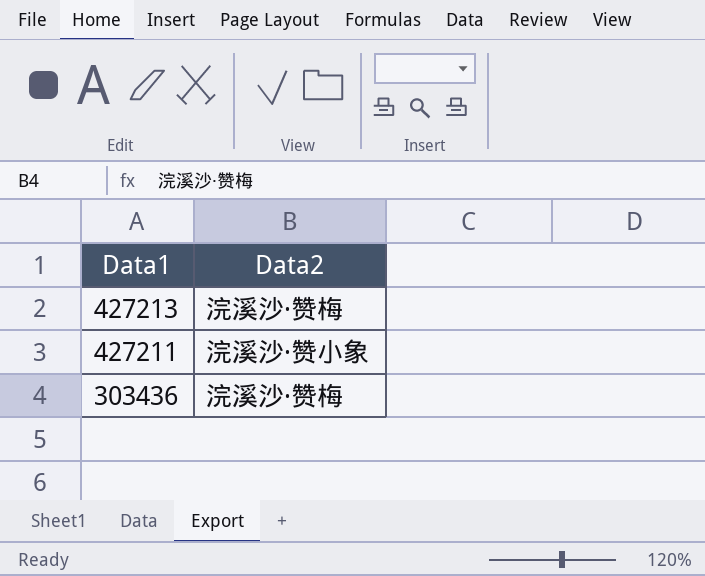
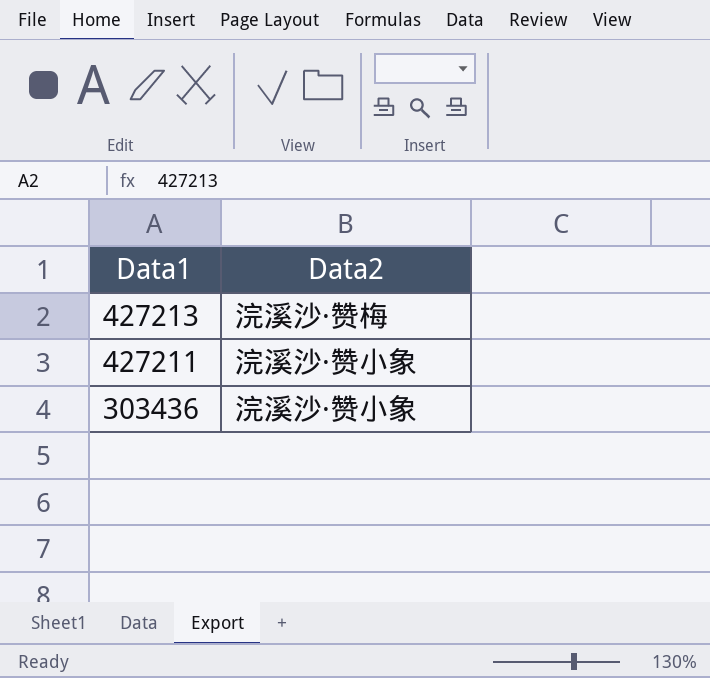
303436 | Data2: 浣溪沙·赞梅 -> 浣溪沙·赞小象

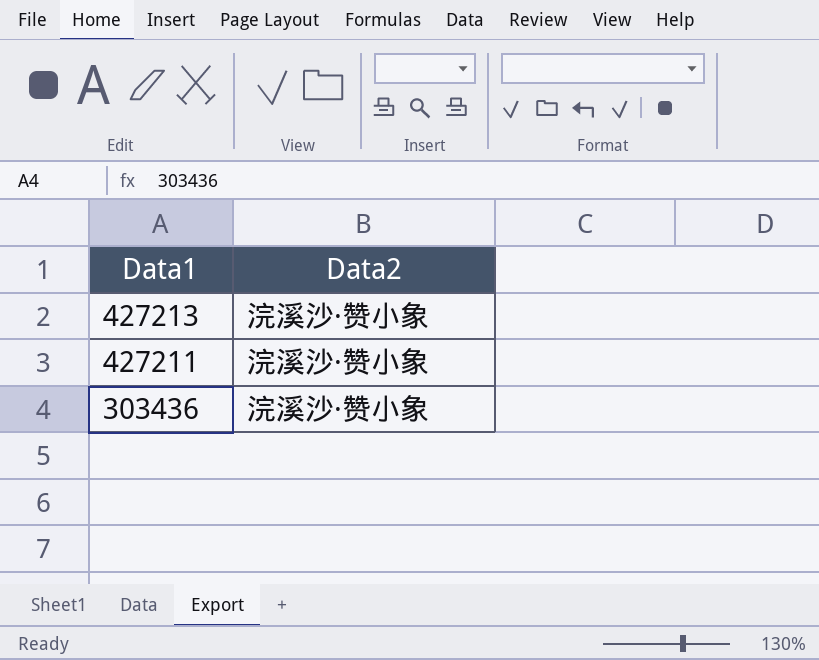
427213 | Data2: 浣溪沙·赞梅 -> 浣溪沙·赞小象

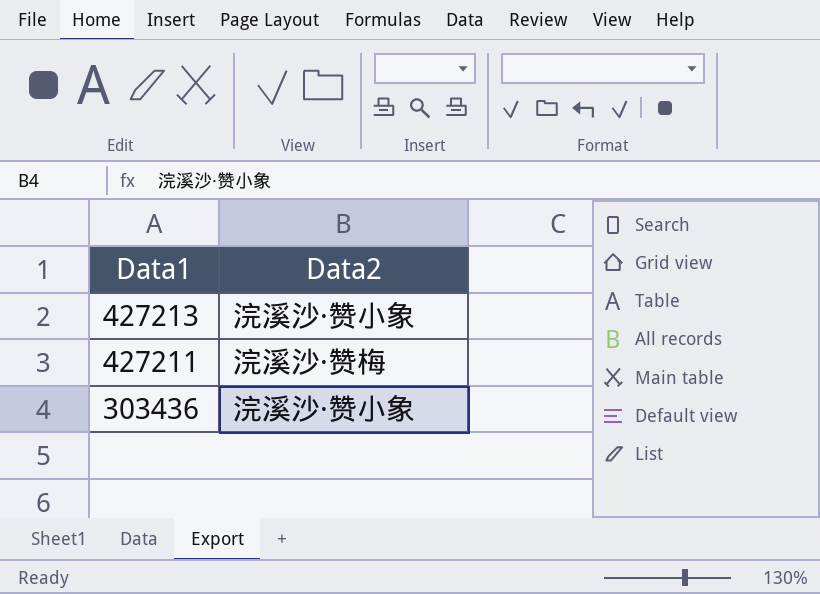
427211 | Data2: 浣溪沙·赞小象 -> 浣溪沙·赞梅

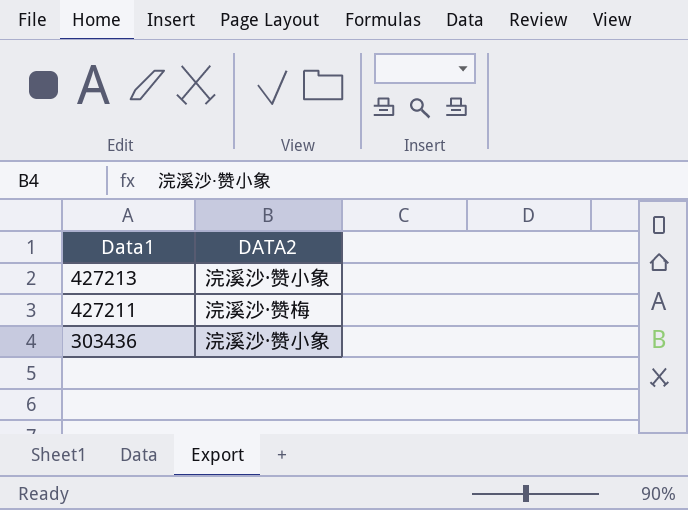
column name: Data2 -> DATA2

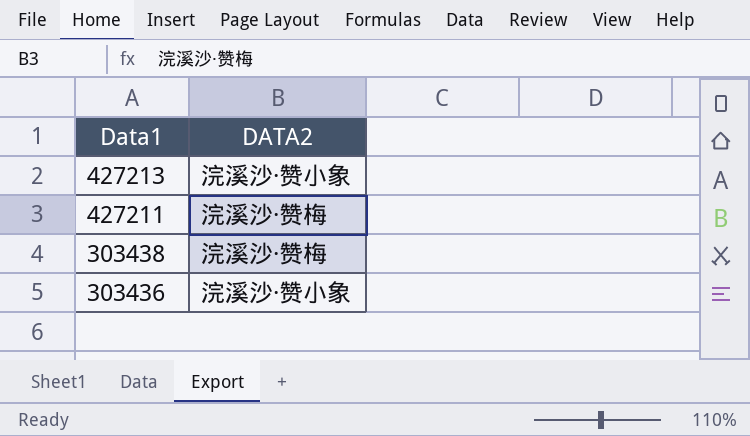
row 303438: none -> 浣溪沙·赞梅

